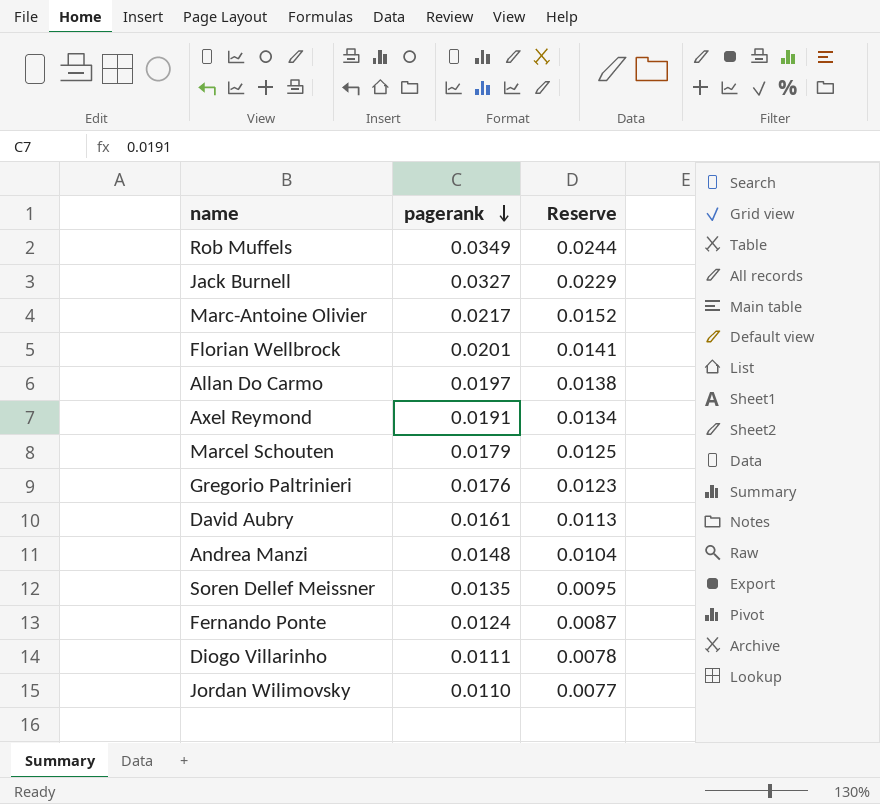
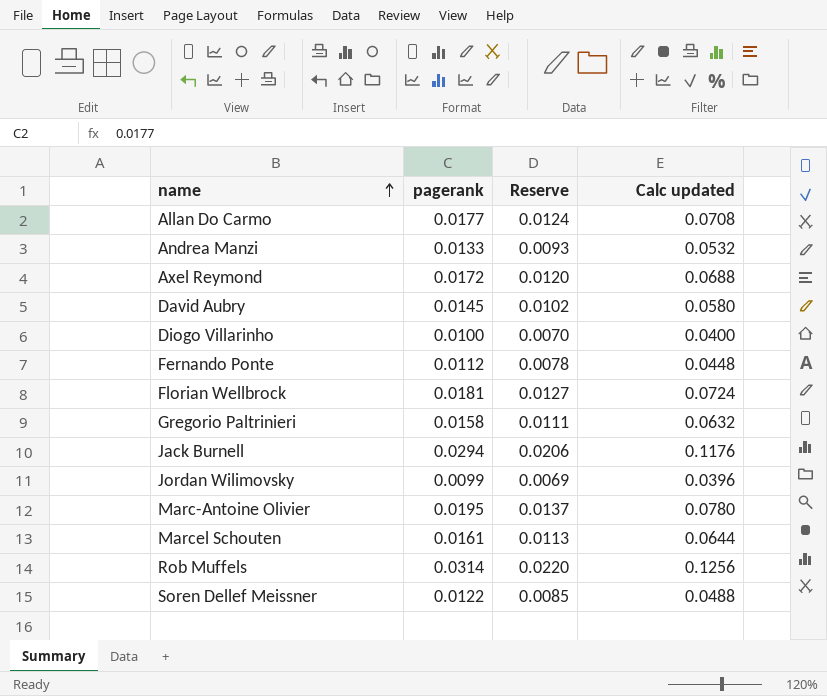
row order: pagerank descending -> name ascending
column Calc updated | formula: none -> [pagerank] * 4
Allan Do Carmo | pagerank: 0.0197 -> 0.0177
Allan Do Carmo | Reserve: 0.0138 -> 0.0124
Andrea Manzi | pagerank: 0.0148 -> 0.0133
Andrea Manzi | Reserve: 0.0104 -> 0.0093
Axel Reymond | pagerank: 0.0191 -> 0.0172
Axel Reymond | Reserve: 0.0134 -> 0.0120
David Aubry | pagerank: 0.0161 -> 0.0145
David Aubry | Reserve: 0.0113 -> 0.0102
Diogo Villarinho | pagerank: 0.0111 -> 0.0100
Diogo Villarinho | Reserve: 0.0078 -> 0.0070
Fernando Ponte | pagerank: 0.0124 -> 0.0112
Fernando Ponte | Reserve: 0.0087 -> 0.0078
Florian Wellbrock | pagerank: 0.0201 -> 0.0181
Florian Wellbrock | Reserve: 0.0141 -> 0.0127
Gregorio Paltrinieri | pagerank: 0.0176 -> 0.0158
Gregorio Paltrinieri | Reserve: 0.0123 -> 0.0111
Jack Burnell | pagerank: 0.0327 -> 0.0294
Jack Burnell | Reserve: 0.0229 -> 0.0206
Jordan Wilimovsky | pagerank: 0.0110 -> 0.0099
Jordan Wilimovsky | Reserve: 0.0077 -> 0.0069
Marc-Antoine Olivier | pagerank: 0.0217 -> 0.0195
Marc-Antoine Olivier | Reserve: 0.0152 -> 0.0137
Marcel Schouten | pagerank: 0.0179 -> 0.0161
Marcel Schouten | Reserve: 0.0125 -> 0.0113
Rob Muffels | pagerank: 0.0349 -> 0.0314
Rob Muffels | Reserve: 0.0244 -> 0.0220
Soren Dellef Meissner | pagerank: 0.0135 -> 0.0122
Soren Dellef Meissner | Reserve: 0.0095 -> 0.0085

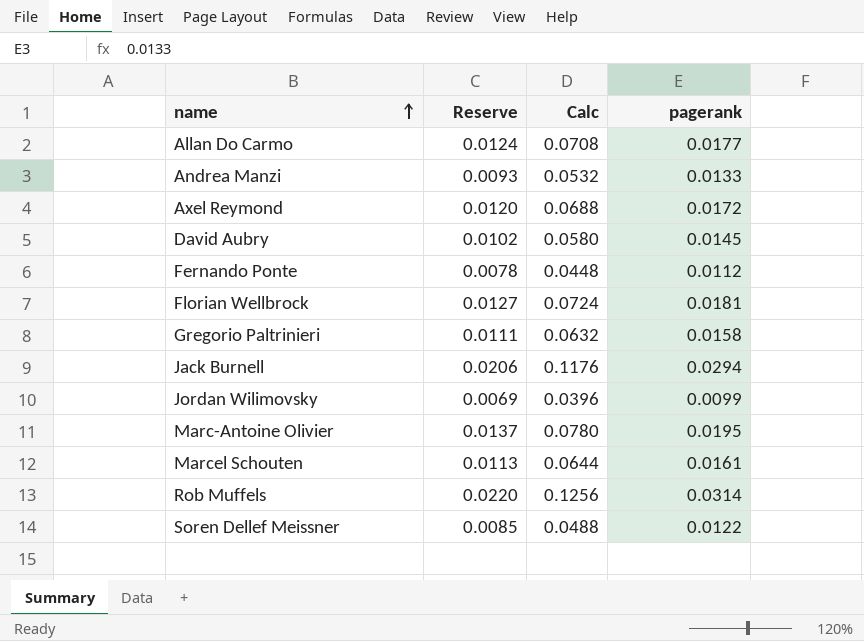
column name: Calc updated -> Calc
column pagerank | position: 2 -> 4
row Diogo Villarinho: 0.0100 | 0.0070 | 0.0400 -> none

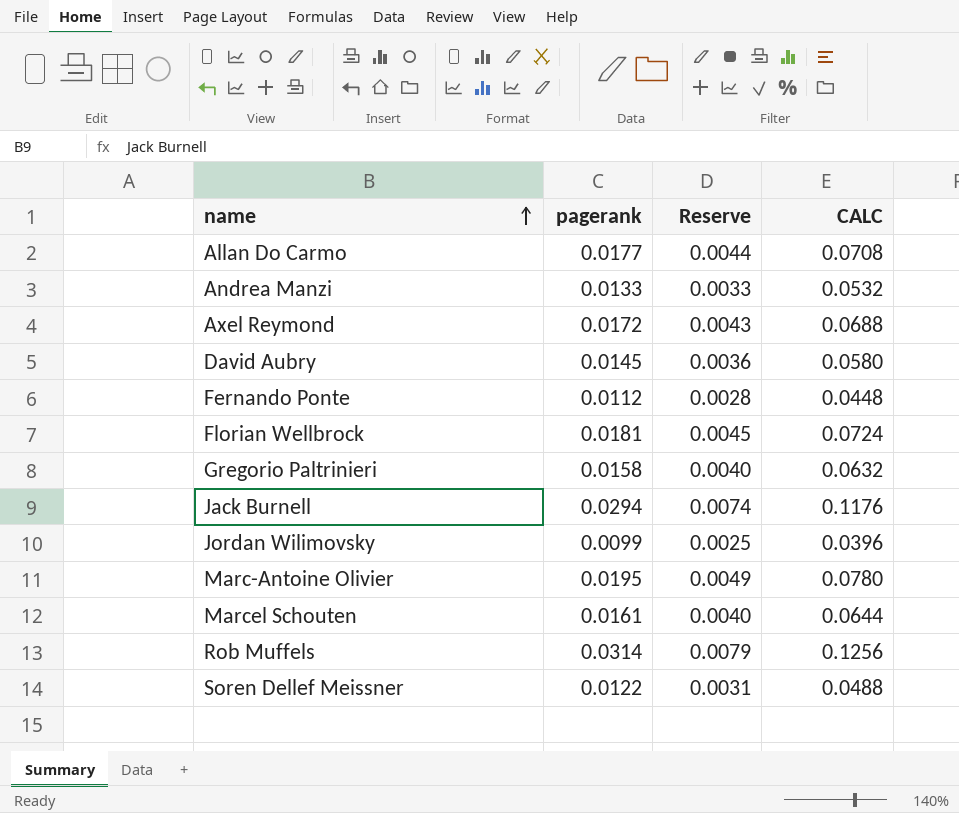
column pagerank | position: 4 -> 2
column Reserve | formula: [pagerank] * 0.7 -> [pagerank] * 0.25
column name: Calc -> CALC

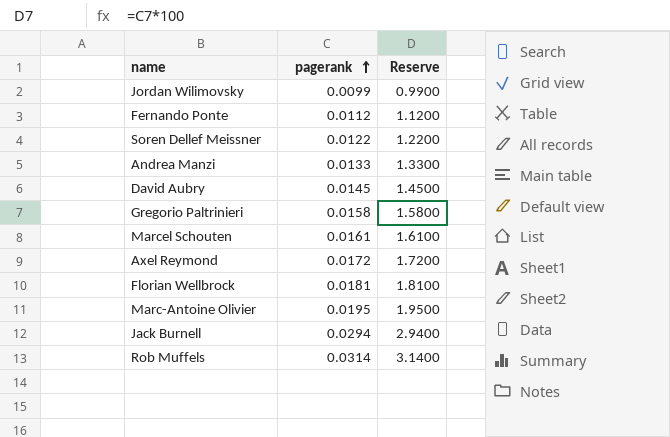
row order: name ascending -> pagerank ascending
column CALC | formula: [pagerank] * 4 -> none
column Reserve | formula: [pagerank] * 0.25 -> [pagerank] * 100
row Allan Do Carmo: 0.0177 | 0.0044 | 0.0708 -> none

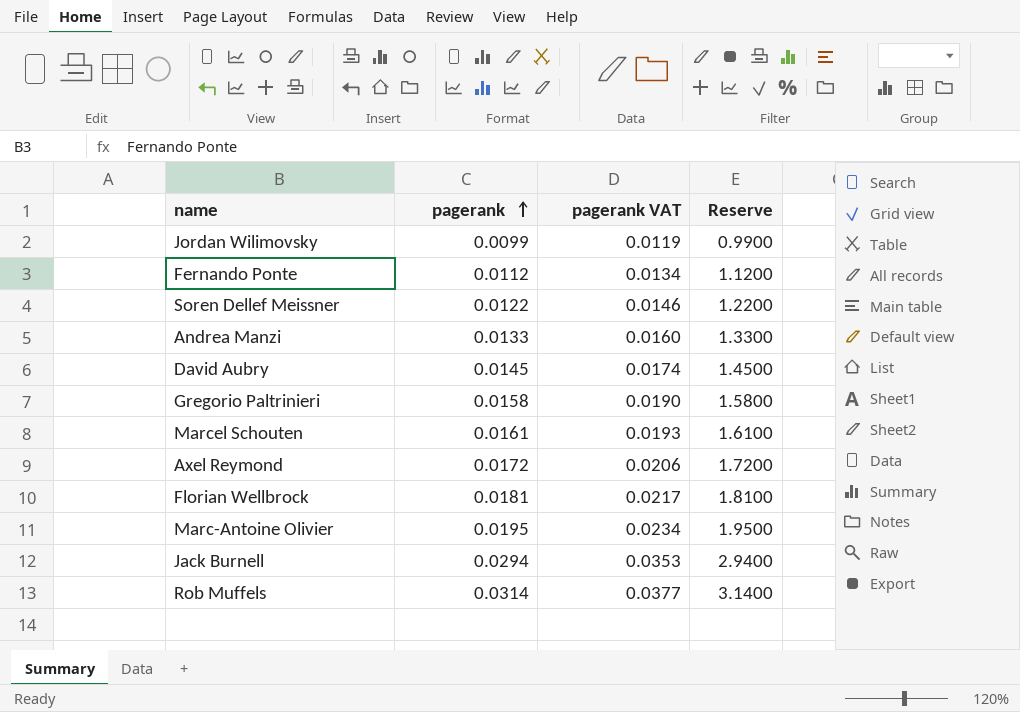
column pagerank VAT | formula: none -> [pagerank] * 1.2

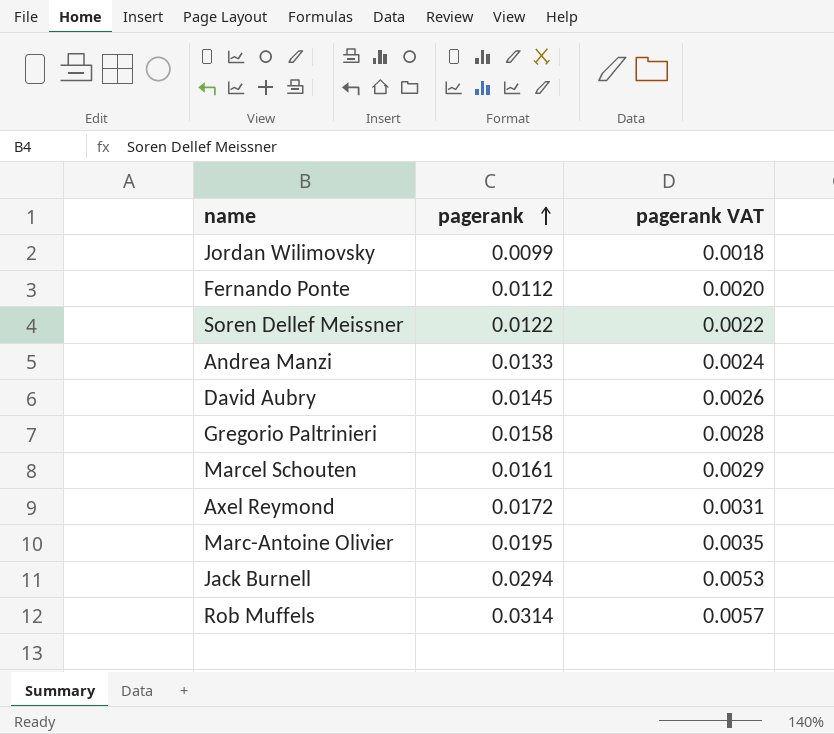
column Reserve | formula: [pagerank] * 100 -> none
column pagerank VAT | formula: [pagerank] * 1.2 -> [pagerank] * 0.18
row Florian Wellbrock: 0.0181 | 0.0217 | 1.8100 -> none

